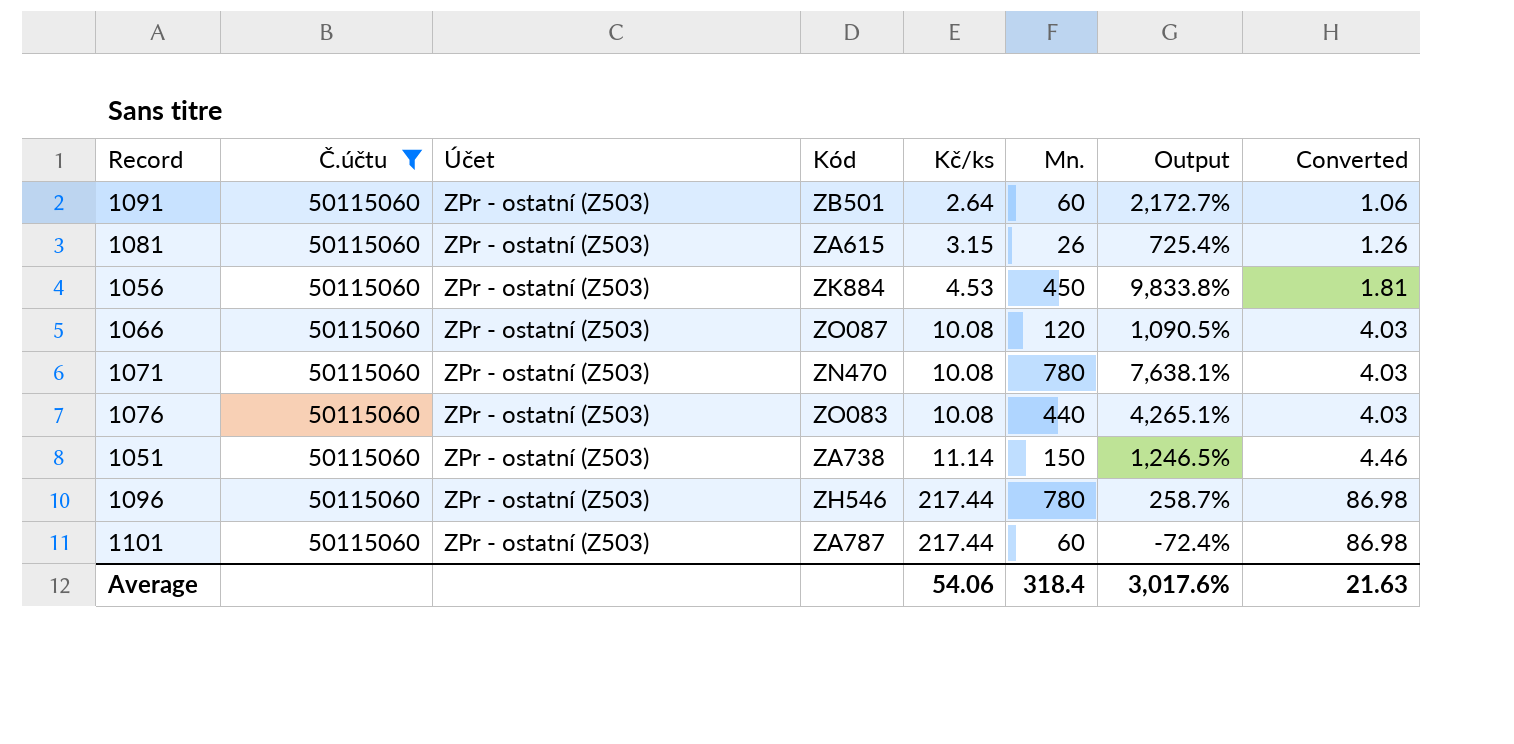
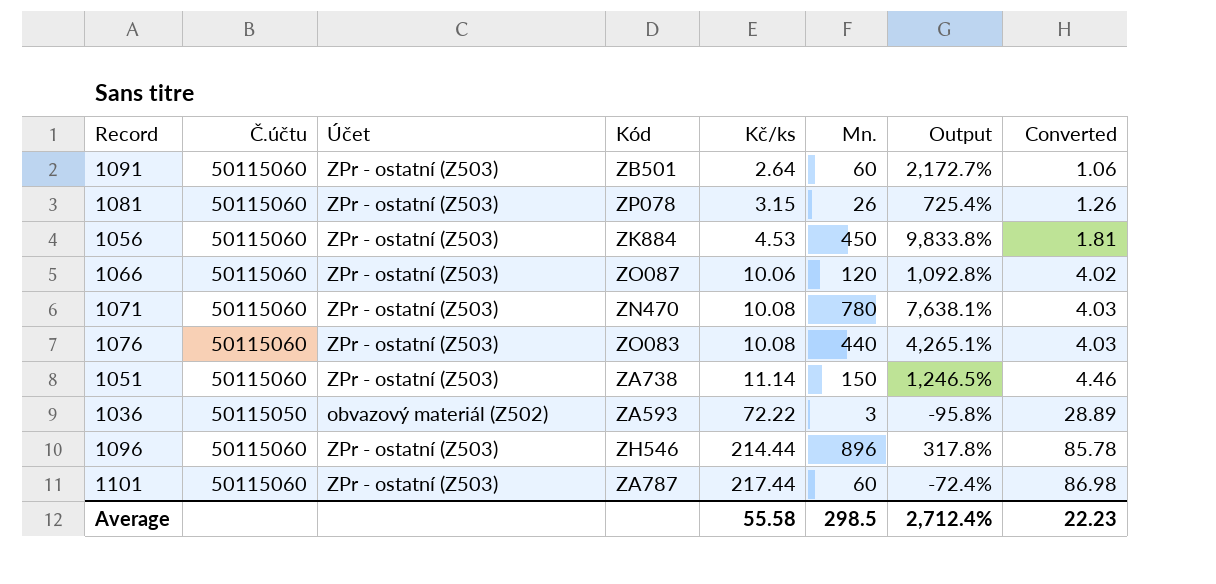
filter: Č.účtu = 50115060 -> none
1081 | Kód: ZA615 -> ZP078
1066 | Kč/ks: 10.08 -> 10.06
1066 | Output: 1,090.5% -> 1,092.8%
1066 | Converted: 4.03 -> 4.02
1096 | Kč/ks: 217.44 -> 214.44
1096 | Mn.: 780 -> 896
1096 | Output: 258.7% -> 317.8%
1096 | Converted: 86.98 -> 85.78
Average | Kč/ks: 54.06 -> 55.58
Average | Mn.: 318.4 -> 298.5
Average | Output: 3,017.6% -> 2,712.4%
Average | Converted: 21.63 -> 22.23

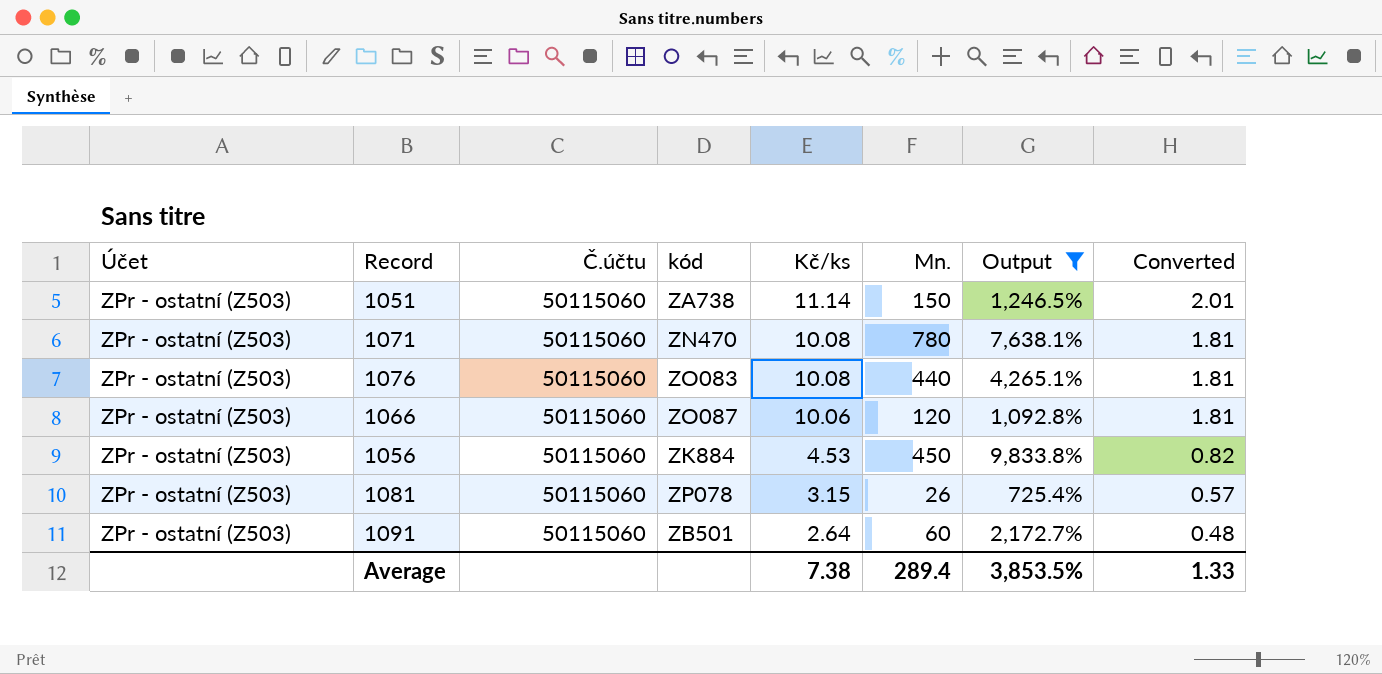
filter: none -> Output >= 725.4%
row order: Kč/ks ascending -> Kč/ks descending
column Účet | position: 3 -> 1
column name: Kód -> kód
column Converted | formula: [Kč/ks] * 0.4 -> [Kč/ks] * 0.18
Average | Kč/ks: 55.58 -> 7.38
Average | Mn.: 298.5 -> 289.4
Average | Output: 2,712.4% -> 3,853.5%
Average | Converted: 22.23 -> 1.33

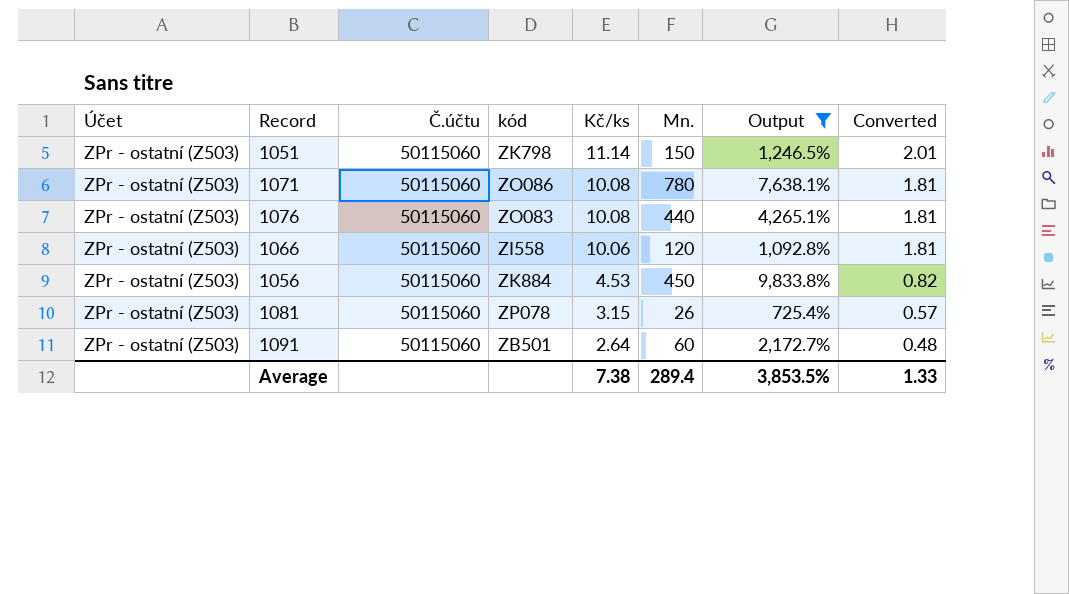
1051 | kód: ZA738 -> ZK798
1071 | kód: ZN470 -> ZO086
1066 | kód: ZO087 -> ZI558

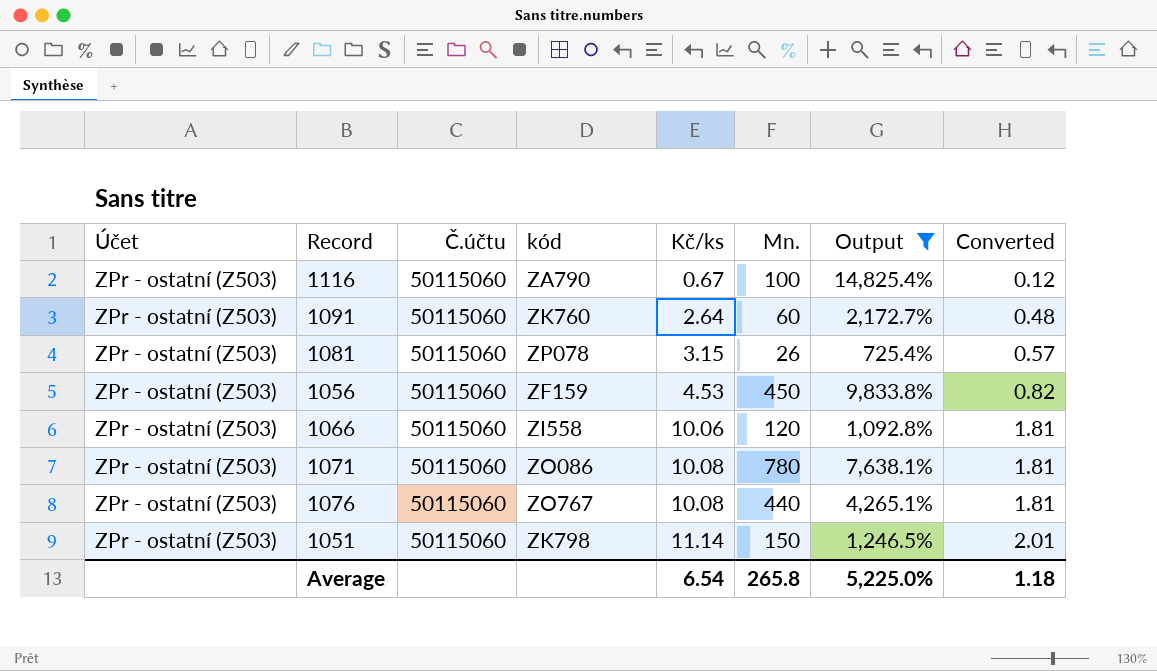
row order: Kč/ks descending -> Kč/ks ascending
row 1116: none -> ZPr - ostatní (Z503) | 50115060 | ZA790 | 0.67 | 100 | 14,825.4% | 0.12
1091 | kód: ZB501 -> ZK760
1056 | kód: ZK884 -> ZF159
1076 | kód: ZO083 -> ZO767
Average | Kč/ks: 7.38 -> 6.54
Average | Mn.: 289.4 -> 265.8
Average | Output: 3,853.5% -> 5,225.0%
Average | Converted: 1.33 -> 1.18

